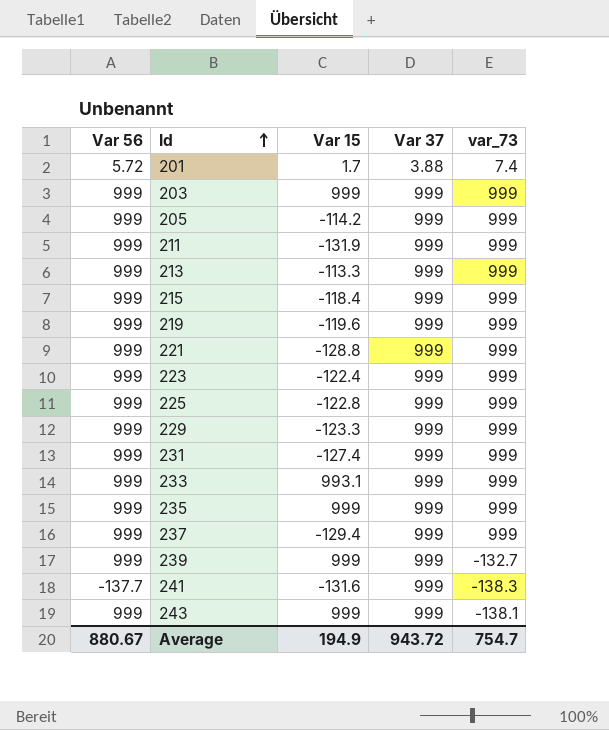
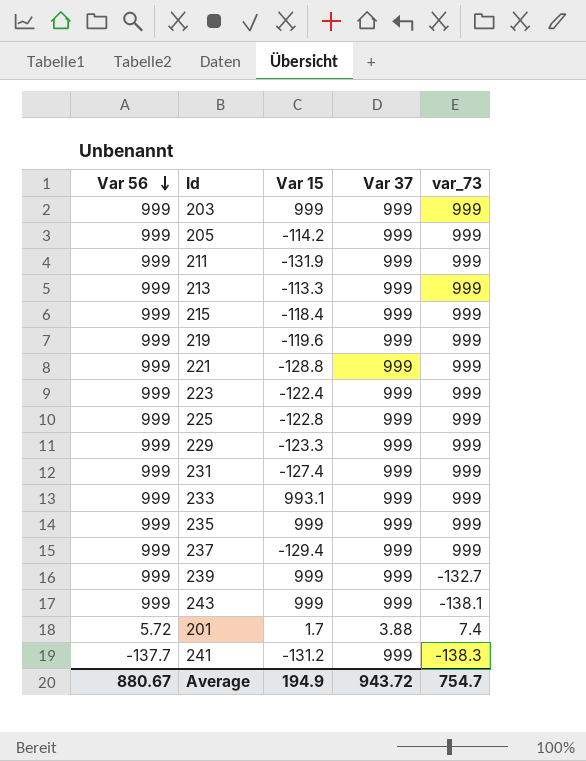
row order: Id ascending -> Var 56 descending
241 | Var 15: -131.6 -> -131.2

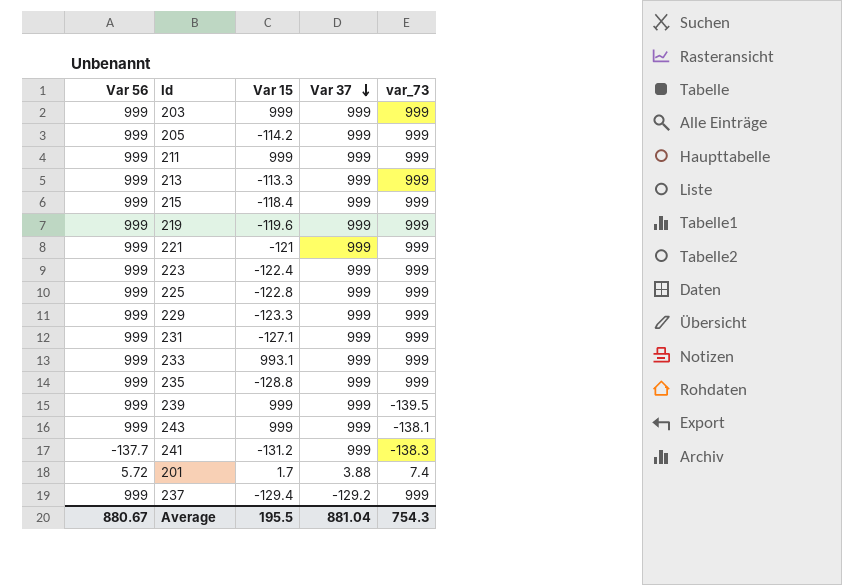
row order: Var 56 descending -> Var 37 descending
211 | Var 15: -131.9 -> 999
221 | Var 15: -128.8 -> -121
231 | Var 15: -127.4 -> -127.1
235 | Var 15: 999 -> -128.8
239 | var_73: -132.7 -> -139.5
237 | Var 37: 999 -> -129.2
Average | Var 15: 194.9 -> 195.5
Average | Var 37: 943.72 -> 881.04
Average | var_73: 754.7 -> 754.3

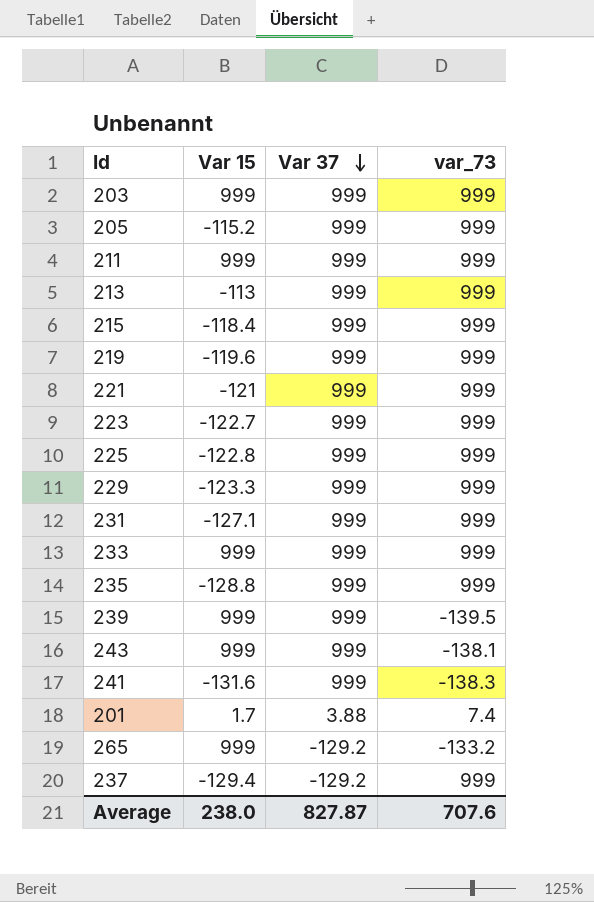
column Var 56 | position: 1 -> none
205 | Var 15: -114.2 -> -115.2
213 | Var 15: -113.3 -> -113
223 | Var 15: -122.4 -> -122.7
233 | Var 15: 993.1 -> 999
241 | Var 15: -131.2 -> -131.6
row 265: none -> 999 | -129.2 | -133.2
Average | Var 15: 195.5 -> 238.0
Average | Var 37: 881.04 -> 827.87
Average | var_73: 754.3 -> 707.6

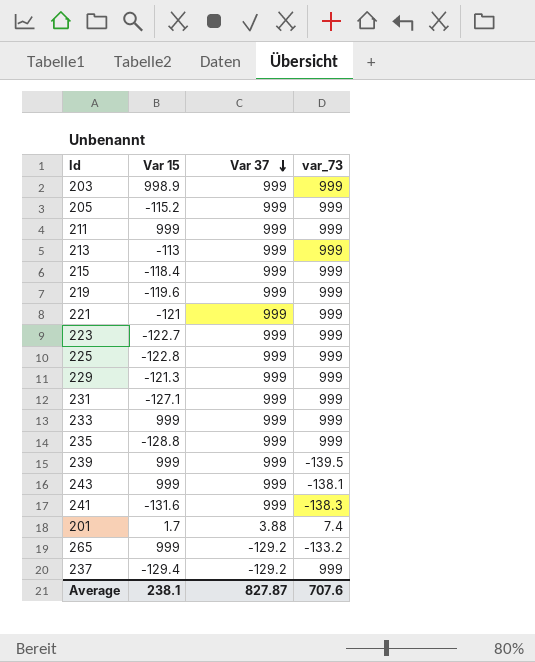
203 | Var 15: 999 -> 998.9
229 | Var 15: -123.3 -> -121.3
Average | Var 15: 238.0 -> 238.1

